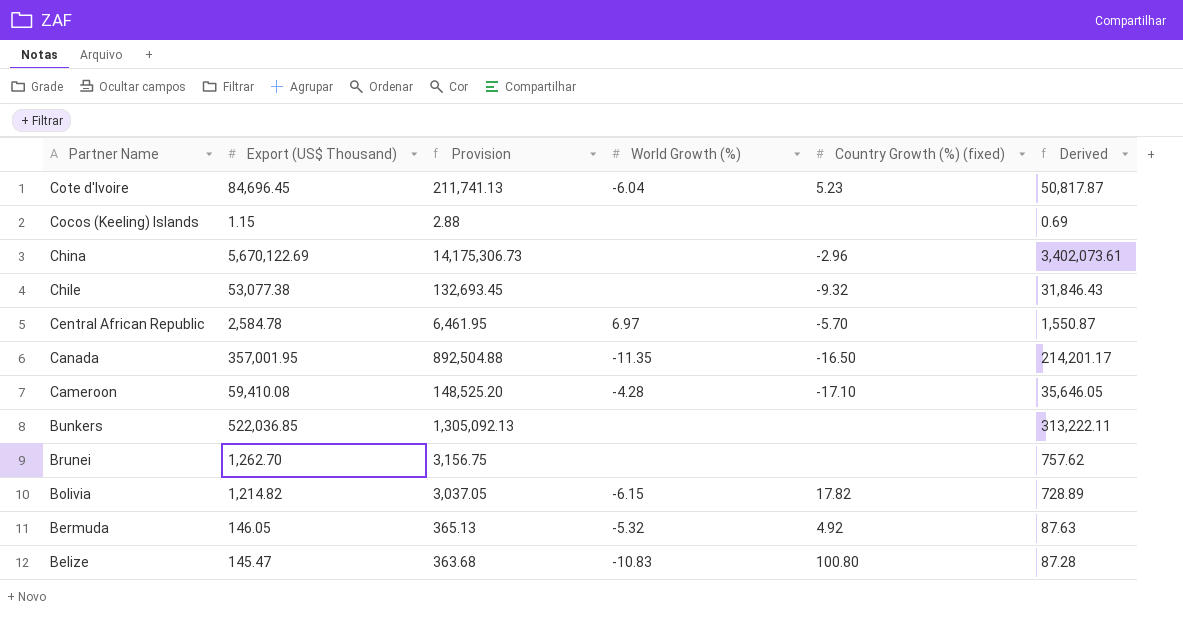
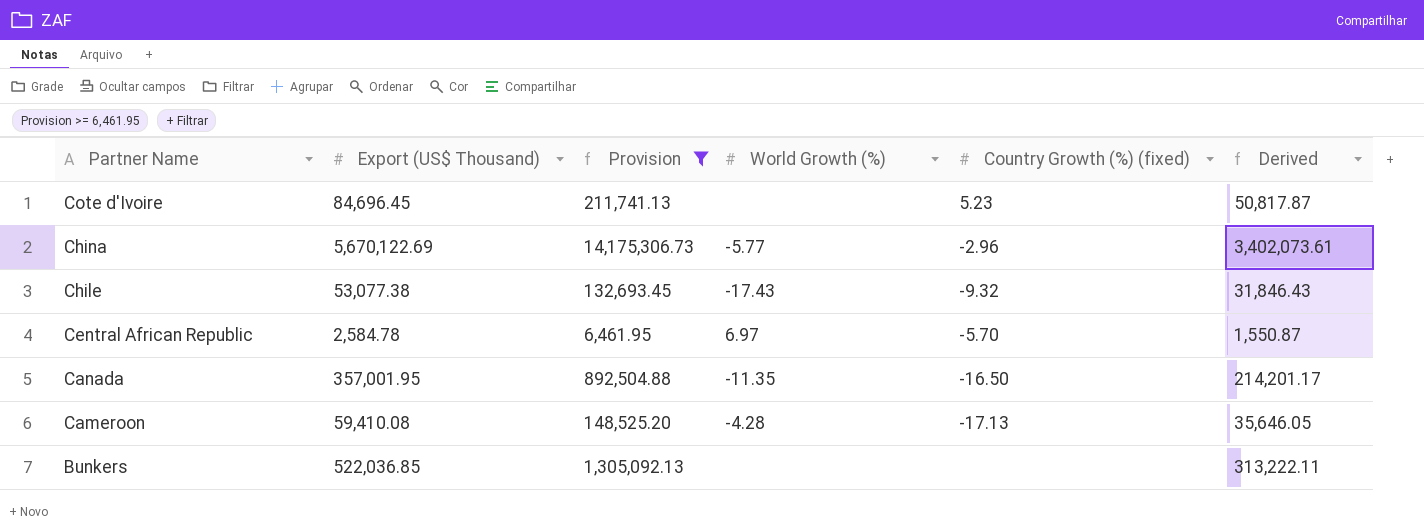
filter: none -> Provision >= 6,461.95
Cote d'Ivoire | World Growth (%): -6.04 -> none
China | World Growth (%): none -> -5.77
Chile | World Growth (%): none -> -17.43
Cameroon | Country Growth (%) (fixed): -17.10 -> -17.13

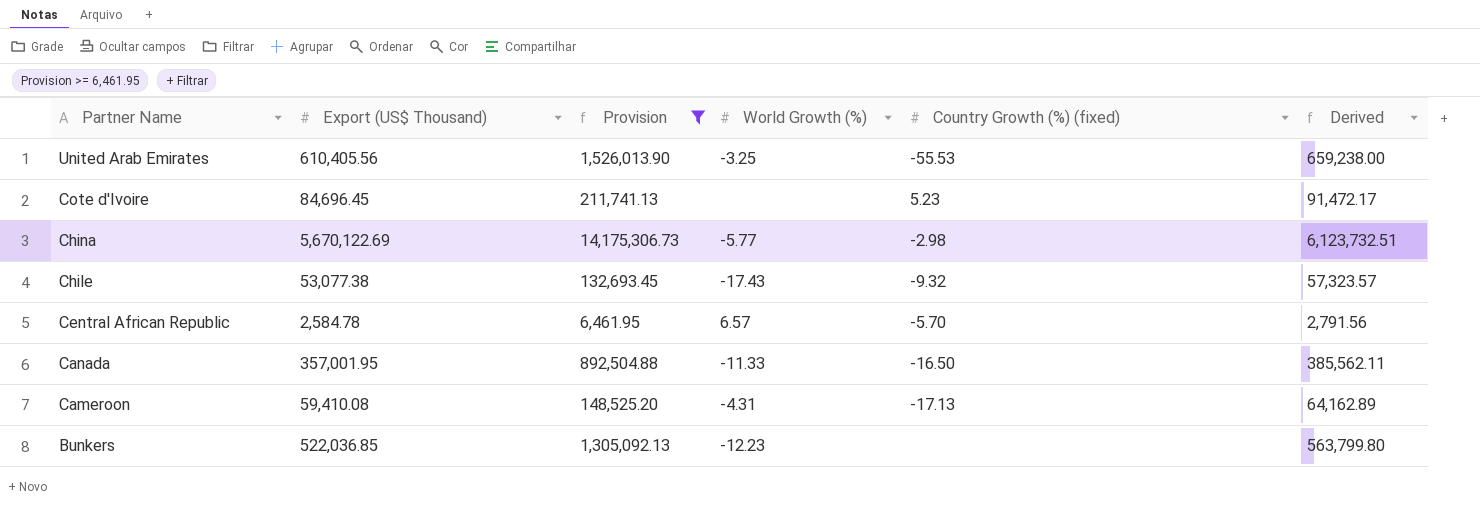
column Derived | formula: [Export (US$ Thousand)] * 0.6 -> [Export (US$ Thousand)] * 1.08
row United Arab Emirates: none -> 610,405.56 | 1,526,013.90 | -3.25 | -55.53 | 659,238.00
China | Country Growth (%) (fixed): -2.96 -> -2.98
Central African Republic | World Growth (%): 6.97 -> 6.57
Canada | World Growth (%): -11.35 -> -11.33
Cameroon | World Growth (%): -4.28 -> -4.31
Bunkers | World Growth (%): none -> -12.23

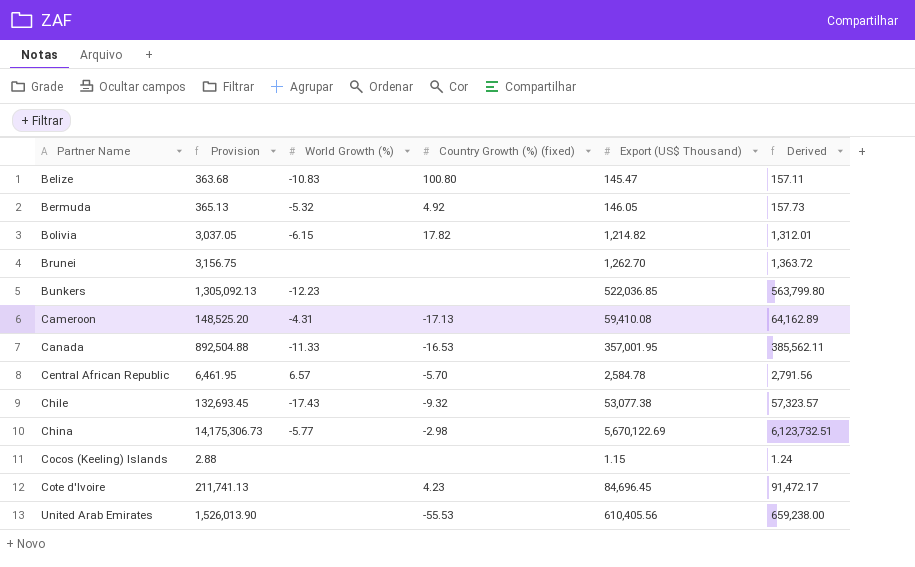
filter: Provision >= 6,461.95 -> none
row order: Partner Name descending -> Partner Name ascending
column Export (US$ Thousand) | position: 2 -> 5
Canada | Country Growth (%) (fixed): -16.50 -> -16.53
Cote d'Ivoire | Country Growth (%) (fixed): 5.23 -> 4.23
United Arab Emirates | World Growth (%): -3.25 -> none

